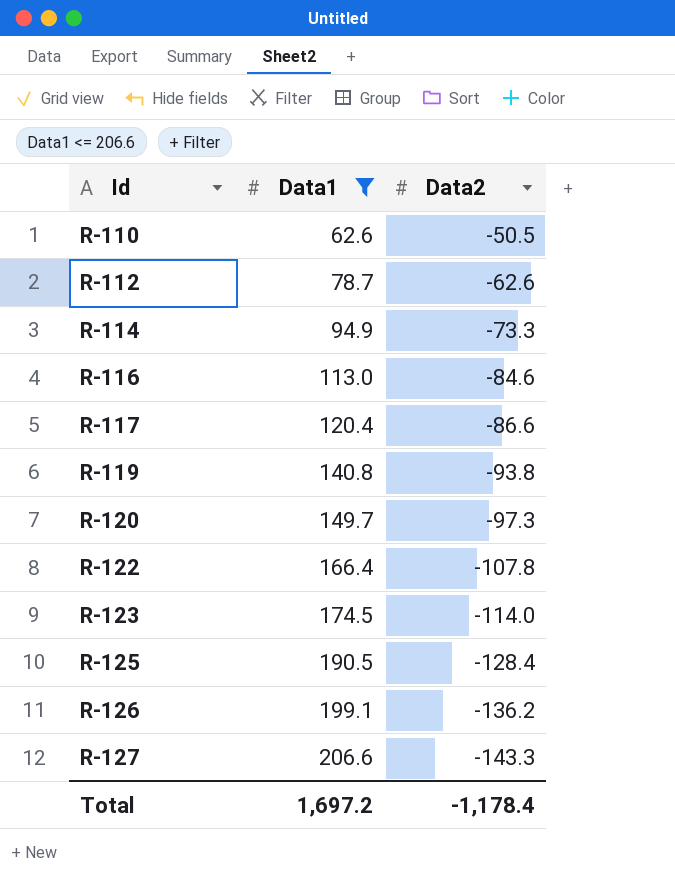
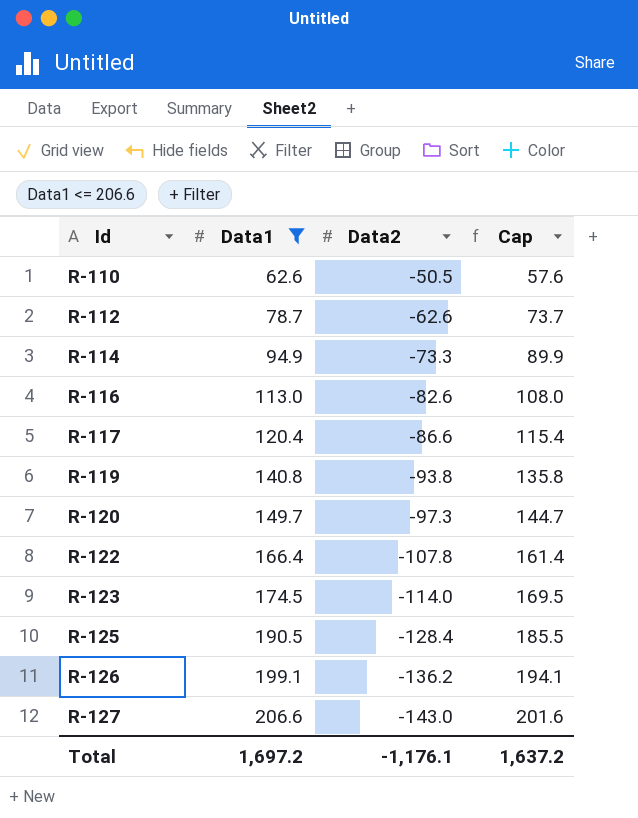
column Cap | formula: none -> [Data1] - 5
R-116 | Data2: -84.6 -> -82.6
R-127 | Data2: -143.3 -> -143.0
Total | Data2: -1,178.4 -> -1,176.1

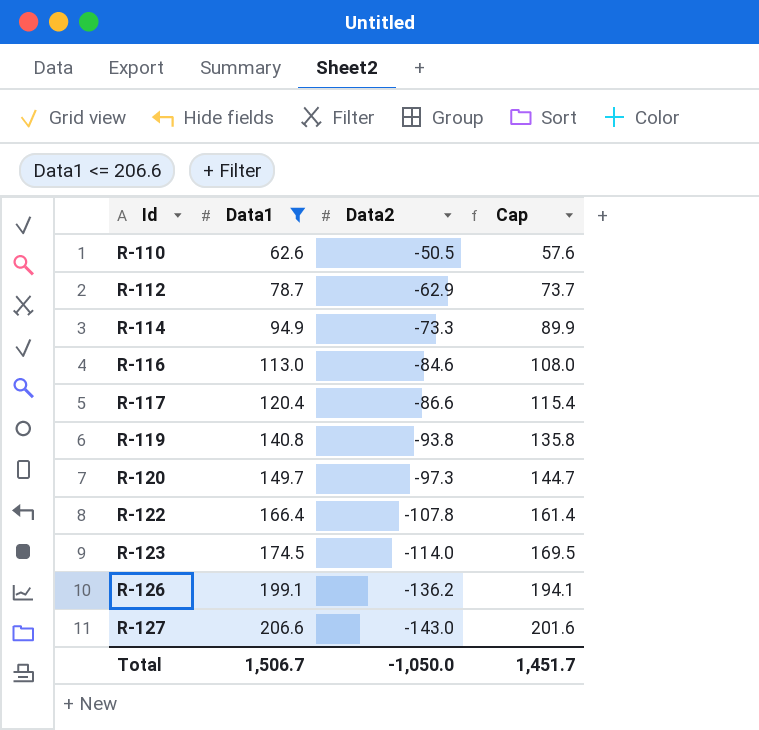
row R-125: 190.5 | -128.4 | 185.5 -> none
R-112 | Data2: -62.6 -> -62.9
R-116 | Data2: -82.6 -> -84.6
Total | Data1: 1,697.2 -> 1,506.7
Total | Data2: -1,176.1 -> -1,050.0
Total | Cap: 1,637.2 -> 1,451.7

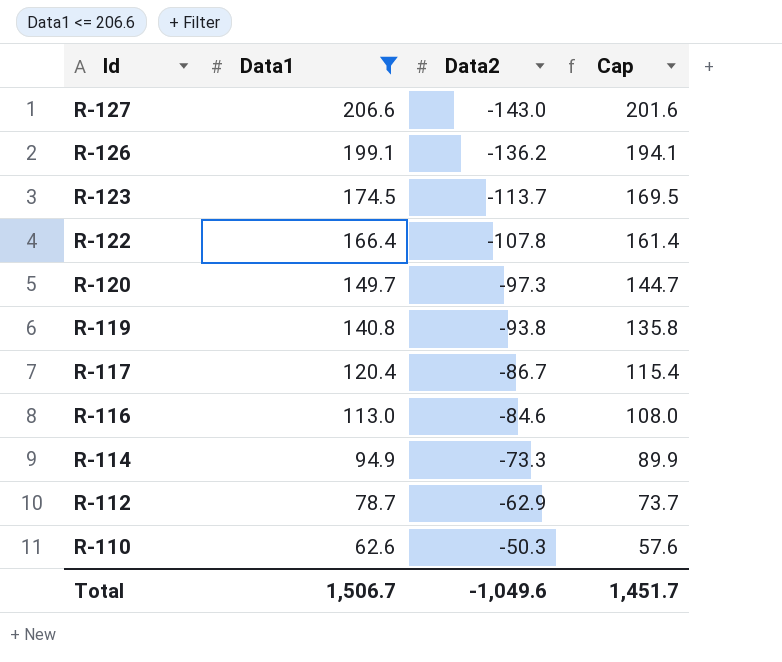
row order: Id ascending -> Id descending
R-123 | Data2: -114.0 -> -113.7
R-117 | Data2: -86.6 -> -86.7
R-110 | Data2: -50.5 -> -50.3
Total | Data2: -1,050.0 -> -1,049.6

